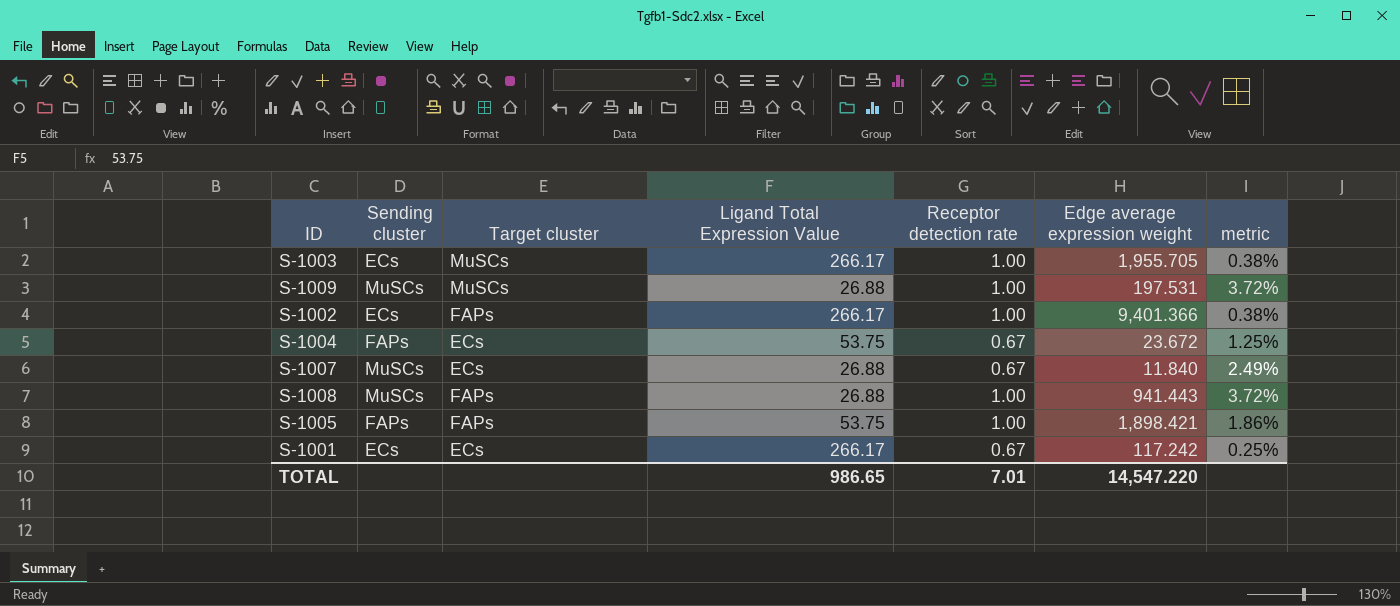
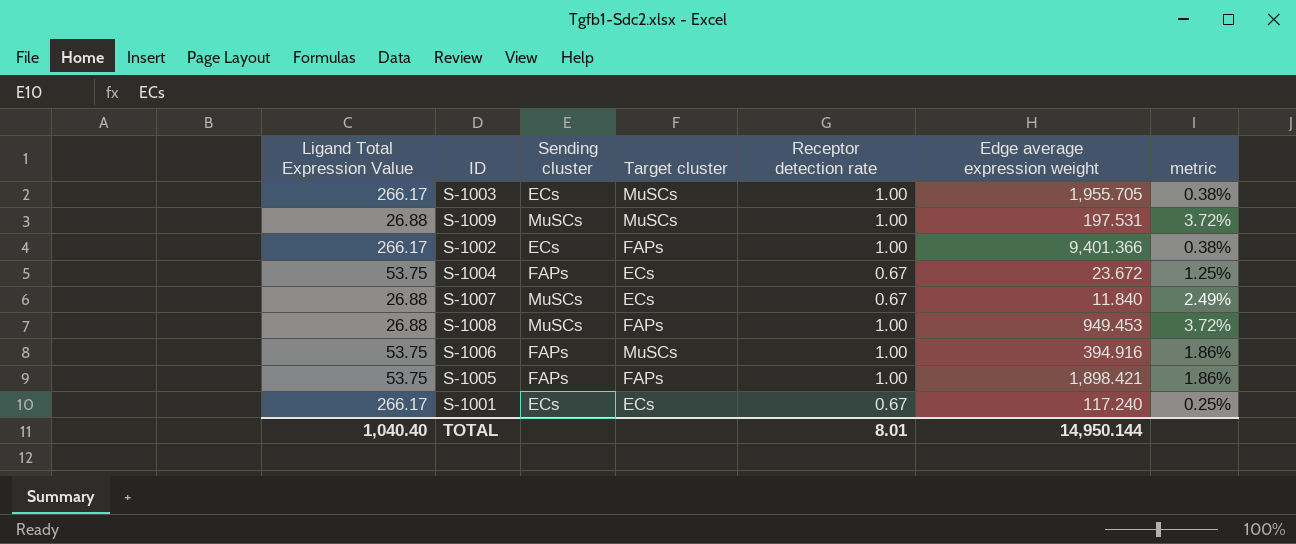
column Ligand Total Expression Value | position: 4 -> 1
S-1008 | Edge average expression weight: 941.443 -> 949.453
row S-1006: none -> 53.75 | FAPs | MuSCs | 1.00 | 394.916 | 1.86%
S-1001 | Edge average expression weight: 117.242 -> 117.240
TOTAL | Ligand Total Expression Value: 986.65 -> 1,040.40
TOTAL | Receptor detection rate: 7.01 -> 8.01
TOTAL | Edge average expression weight: 14,547.220 -> 14,950.144

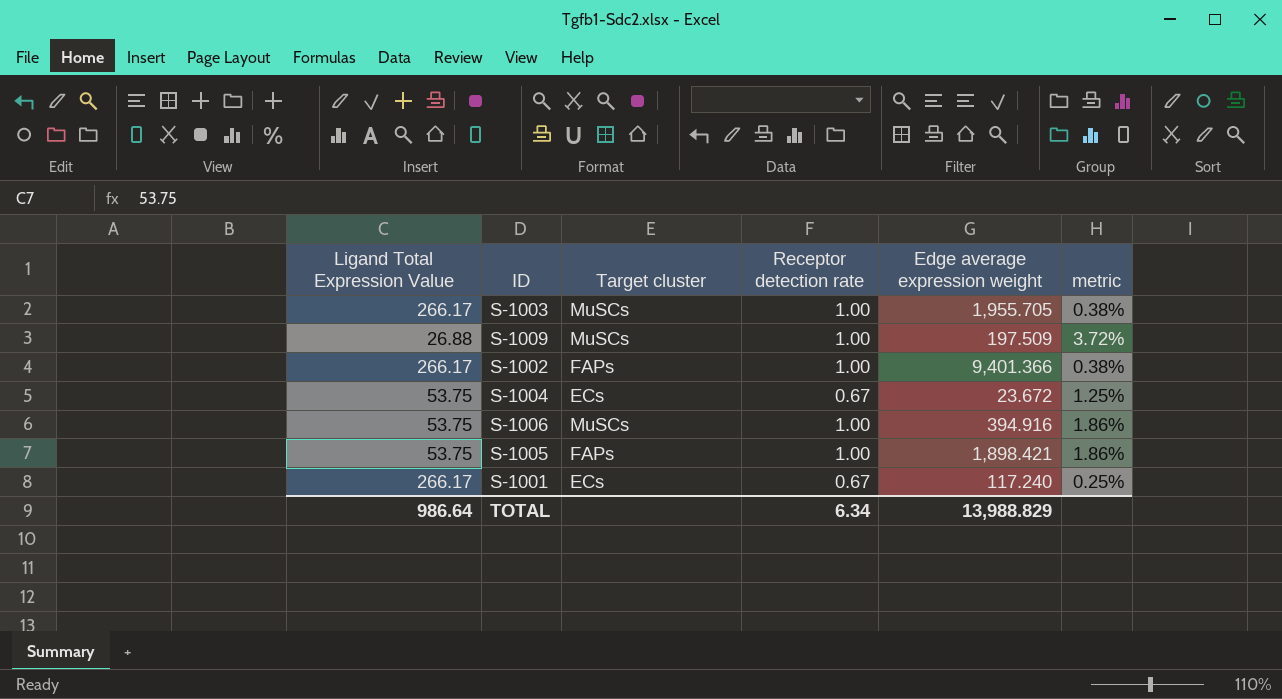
column Sending cluster | position: 3 -> none
row S-1007: 26.88 | MuSCs | ECs | 0.67 | 11.840 | 2.49% -> none
row S-1008: 26.88 | MuSCs | FAPs | 1.00 | 949.453 | 3.72% -> none
S-1009 | Edge average expression weight: 197.531 -> 197.509
TOTAL | Ligand Total Expression Value: 1,040.40 -> 986.64
TOTAL | Receptor detection rate: 8.01 -> 6.34
TOTAL | Edge average expression weight: 14,950.144 -> 13,988.829

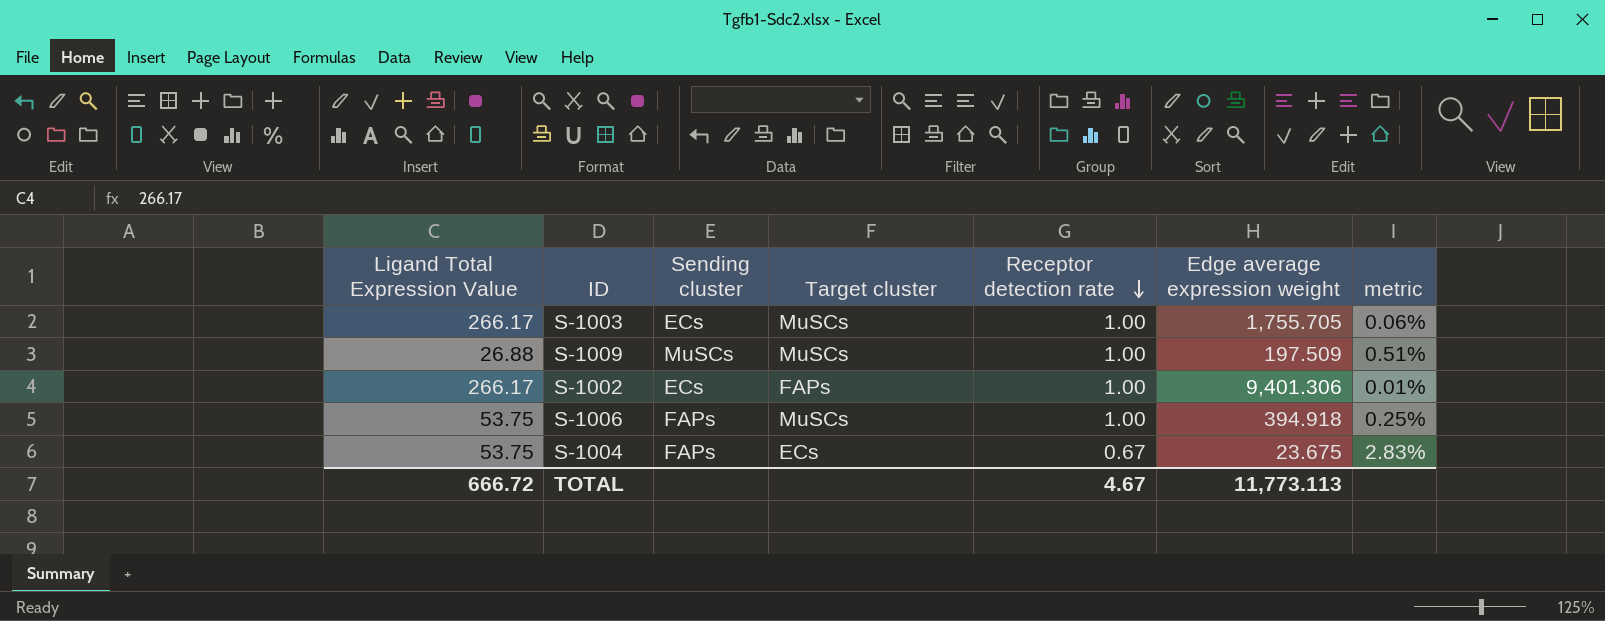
row order: none -> Receptor detection rate descending
column Sending cluster | position: none -> 3
column metric | formula: [Receptor detection rate] / [Ligand Total Expression Value] -> [Receptor detection rate] / [Edge average expression weight]
row S-1005: 53.75 | FAPs | 1.00 | 1,898.421 | 1.86% -> none
row S-1001: 266.17 | ECs | 0.67 | 117.240 | 0.25% -> none
S-1003 | Edge average expression weight: 1,955.705 -> 1,755.705
S-1002 | Edge average expression weight: 9,401.366 -> 9,401.306
S-1006 | Edge average expression weight: 394.916 -> 394.918
S-1004 | Edge average expression weight: 23.672 -> 23.675
TOTAL | Ligand Total Expression Value: 986.64 -> 666.72
TOTAL | Receptor detection rate: 6.34 -> 4.67
TOTAL | Edge average expression weight: 13,988.829 -> 11,773.113

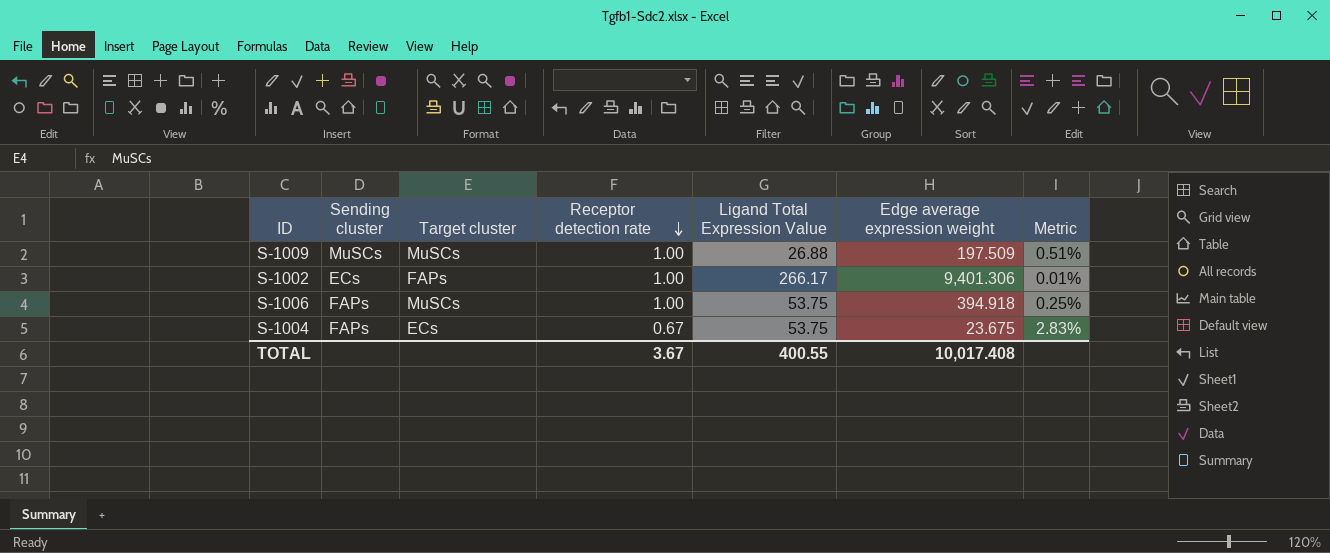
column Ligand Total Expression Value | position: 1 -> 5
column name: metric -> Metric
row S-1003: 266.17 | ECs | MuSCs | 1.00 | 1,755.705 | 0.06% -> none
TOTAL | Receptor detection rate: 4.67 -> 3.67
TOTAL | Ligand Total Expression Value: 666.72 -> 400.55
TOTAL | Edge average expression weight: 11,773.113 -> 10,017.408

